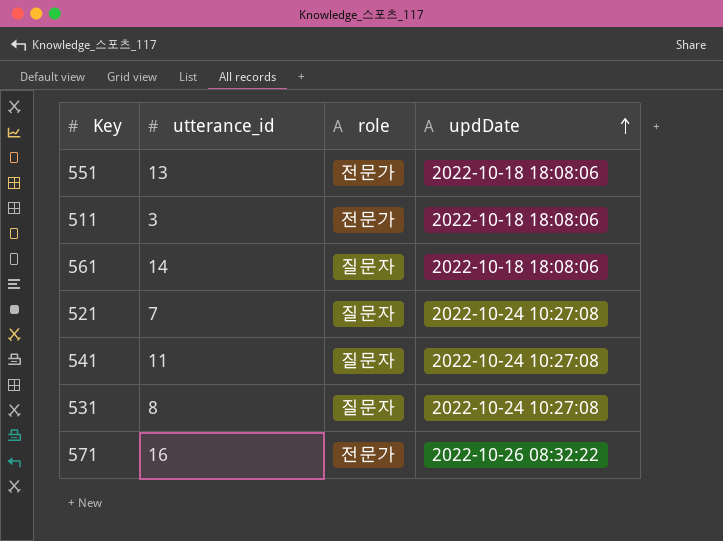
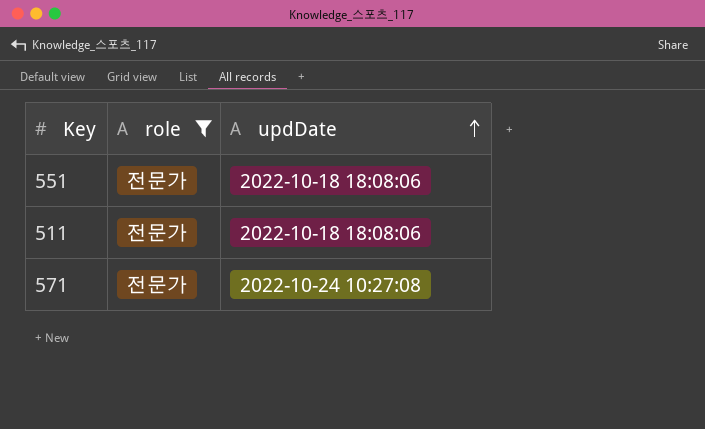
filter: none -> role = 전문가
column utterance_id | position: 2 -> none
571 | updDate: 2022-10-26 08:32:22 -> 2022-10-24 10:27:08

